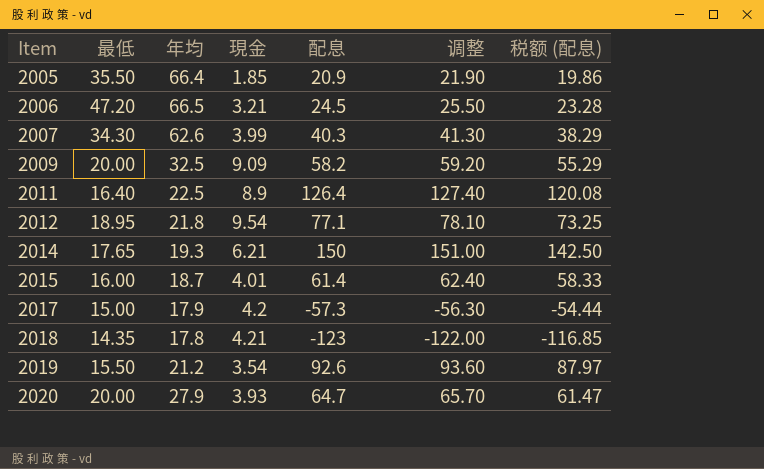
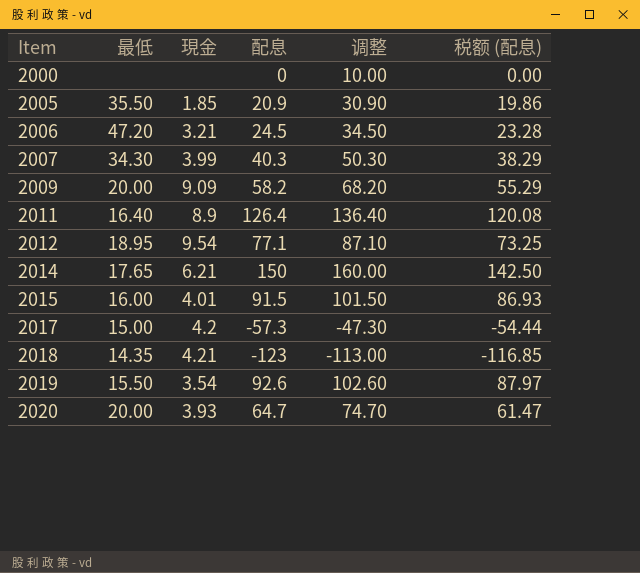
column 年均 | position: 3 -> none
column 调整 | formula: [配息] + 1 -> [配息] + 10
row 2000: none -> none | none | 0 | 10.00 | 0.00
2015 | 配息: 61.4 -> 91.5
2015 | 税额 (配息): 58.33 -> 86.93

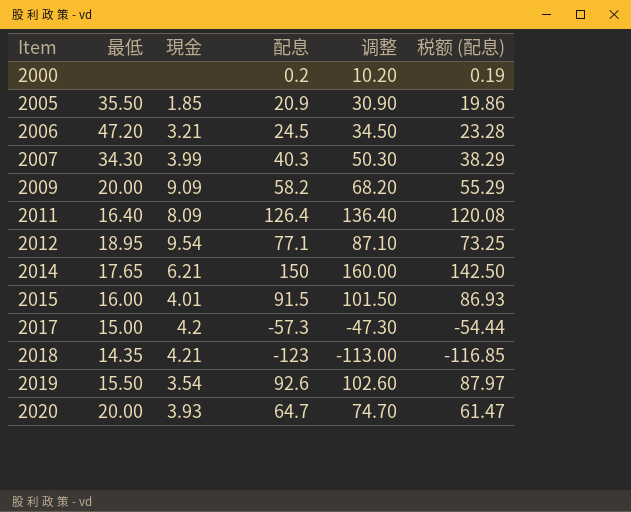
2000 | 配息: 0 -> 0.2
2000 | 调整: 10.00 -> 10.20
2000 | 税额 (配息): 0.00 -> 0.19
2011 | 現金: 8.9 -> 8.09

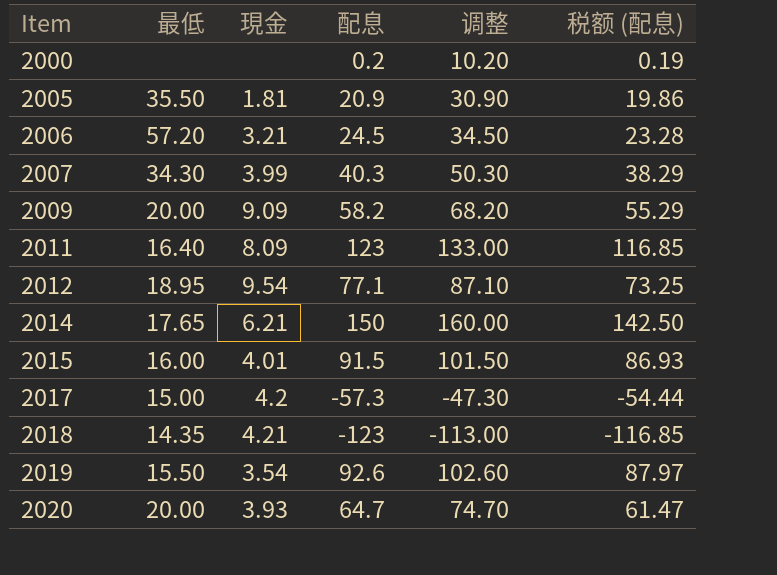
2005 | 現金: 1.85 -> 1.81
2006 | 最低: 47.20 -> 57.20
2011 | 配息: 126.4 -> 123
2011 | 调整: 136.40 -> 133.00
2011 | 税额 (配息): 120.08 -> 116.85

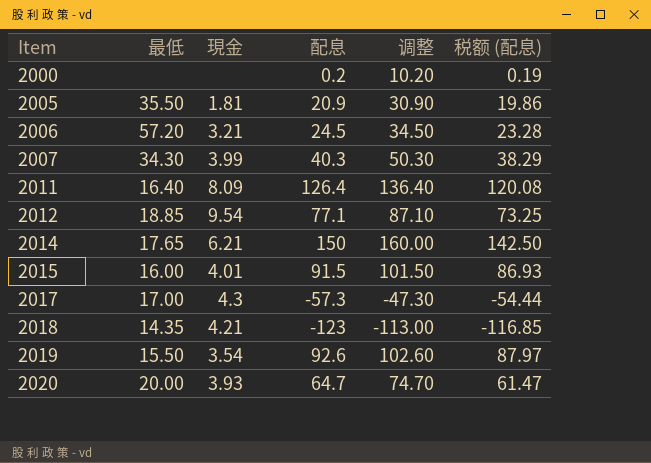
row 2009: 20.00 | 9.09 | 58.2 | 68.20 | 55.29 -> none
2011 | 配息: 123 -> 126.4
2011 | 调整: 133.00 -> 136.40
2011 | 税额 (配息): 116.85 -> 120.08
2012 | 最低: 18.95 -> 18.85
2017 | 最低: 15.00 -> 17.00
2017 | 現金: 4.2 -> 4.3

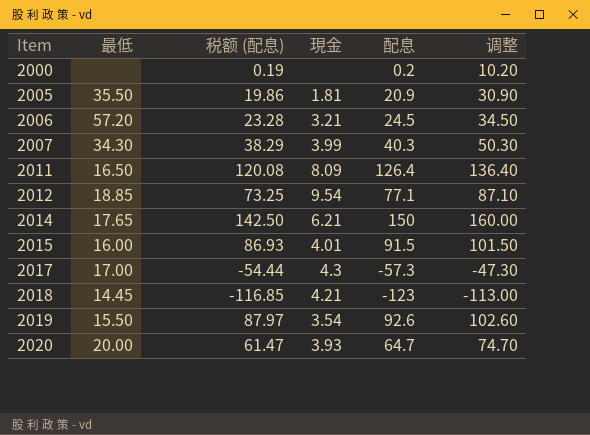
column 税额 (配息) | position: 6 -> 3
2011 | 最低: 16.40 -> 16.50
2018 | 最低: 14.35 -> 14.45

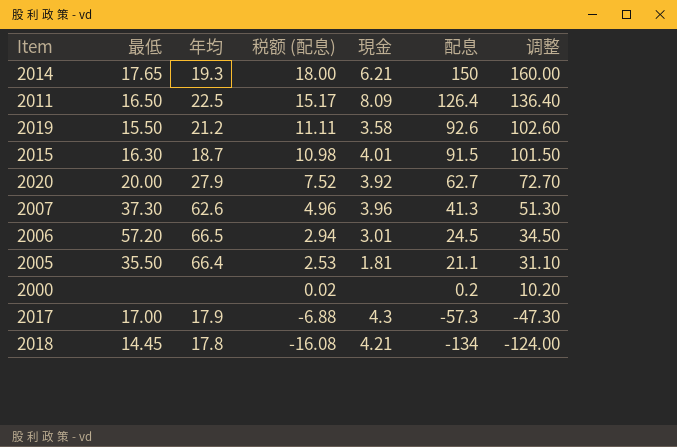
row order: Item ascending -> 税额 (配息) descending
column 年均 | position: none -> 3
column 税额 (配息) | formula: [配息] * 0.95 -> [配息] * 0.12
row 2012: 18.85 | 73.25 | 9.54 | 77.1 | 87.10 -> none
2019 | 現金: 3.54 -> 3.58
2015 | 最低: 16.00 -> 16.30
2020 | 現金: 3.93 -> 3.92
2020 | 配息: 64.7 -> 62.7
2020 | 调整: 74.70 -> 72.70
2007 | 最低: 34.30 -> 37.30
2007 | 現金: 3.99 -> 3.96
2007 | 配息: 40.3 -> 41.3
2007 | 调整: 50.30 -> 51.30
2006 | 現金: 3.21 -> 3.01
2005 | 配息: 20.9 -> 21.1
2005 | 调整: 30.90 -> 31.10
2018 | 配息: -123 -> -134
2018 | 调整: -113.00 -> -124.00

